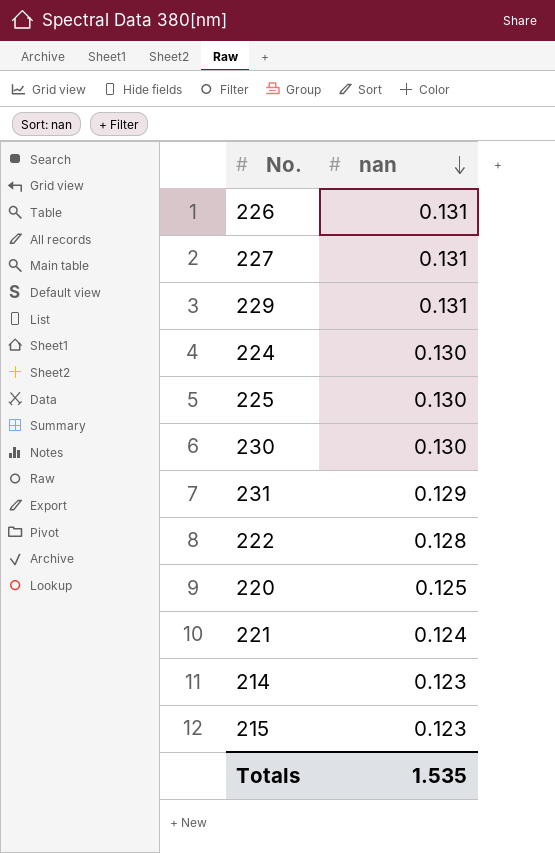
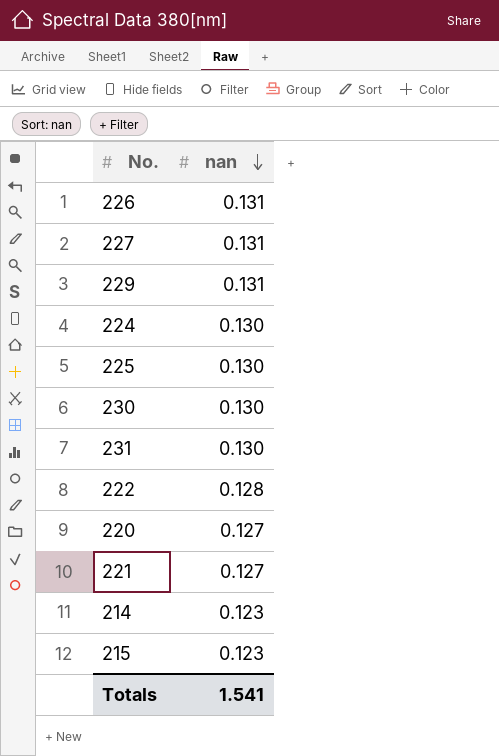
231 | nan: 0.129 -> 0.130
220 | nan: 0.125 -> 0.127
221 | nan: 0.124 -> 0.127
Totals | nan: 1.535 -> 1.541

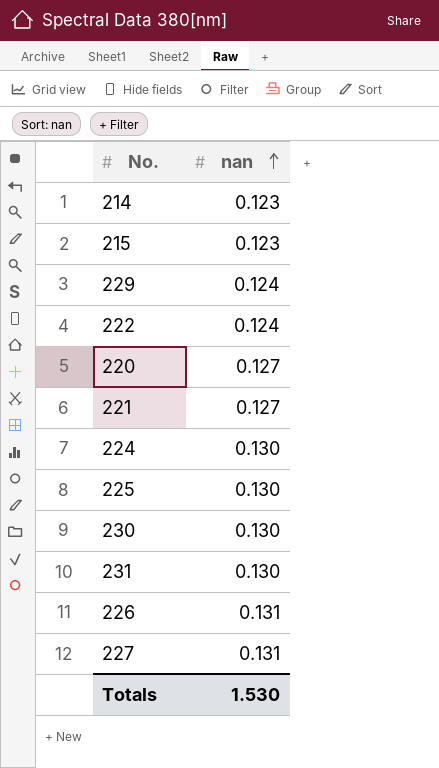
row order: nan descending -> nan ascending
229 | nan: 0.131 -> 0.124
222 | nan: 0.128 -> 0.124
Totals | nan: 1.541 -> 1.530

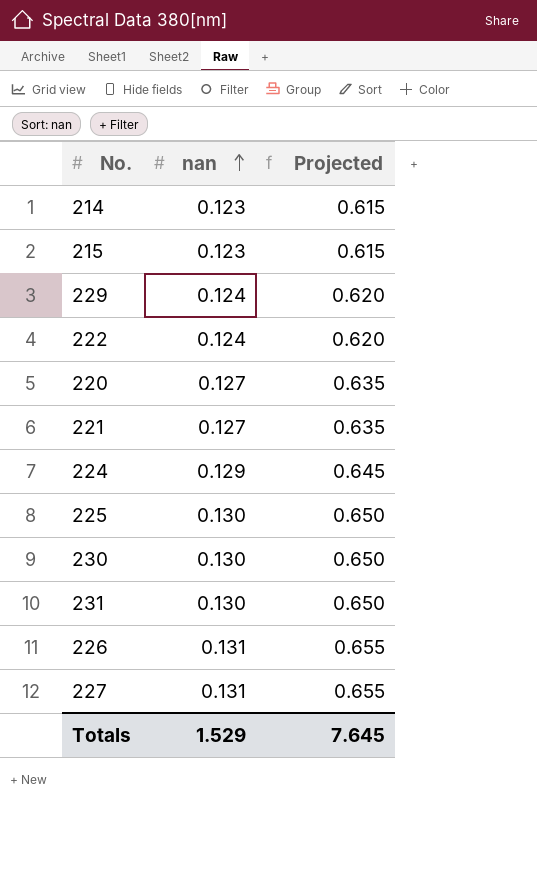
column Projected | formula: none -> [nan] * 5
224 | nan: 0.130 -> 0.129
Totals | nan: 1.530 -> 1.529

